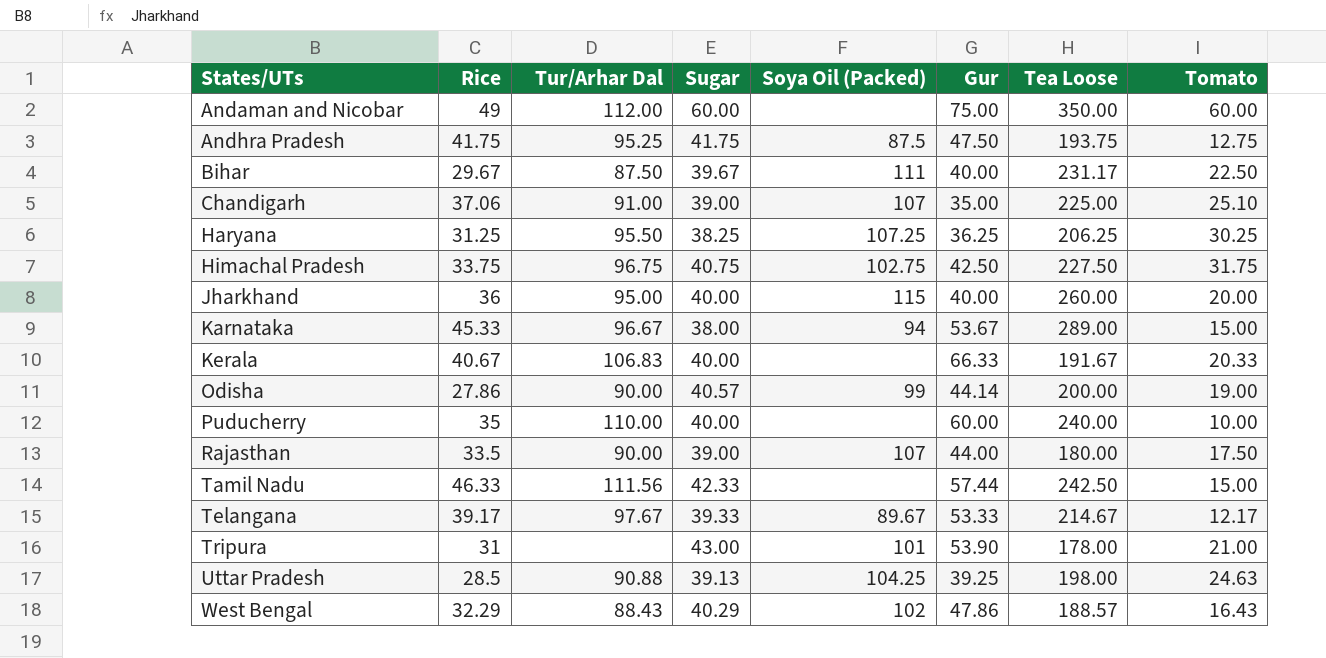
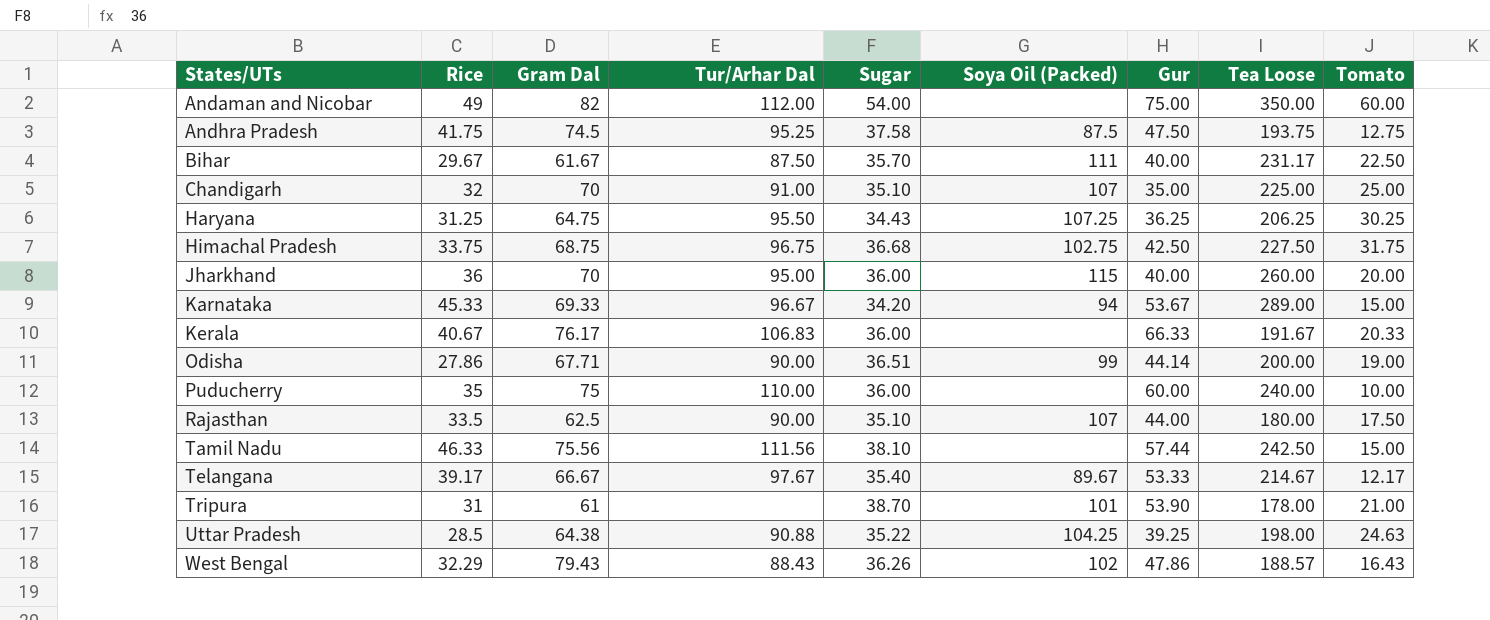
column Gram Dal | position: none -> 3
Andaman and Nicobar | Sugar: 60.00 -> 54.00
Andhra Pradesh | Sugar: 41.75 -> 37.58
Bihar | Sugar: 39.67 -> 35.70
Chandigarh | Rice: 37.06 -> 32
Chandigarh | Sugar: 39.00 -> 35.10
Chandigarh | Tomato: 25.10 -> 25.00
Haryana | Sugar: 38.25 -> 34.43
Himachal Pradesh | Sugar: 40.75 -> 36.68
Jharkhand | Sugar: 40.00 -> 36.00
Karnataka | Sugar: 38.00 -> 34.20
Kerala | Sugar: 40.00 -> 36.00
Odisha | Sugar: 40.57 -> 36.51
Puducherry | Sugar: 40.00 -> 36.00
Rajasthan | Sugar: 39.00 -> 35.10
Tamil Nadu | Sugar: 42.33 -> 38.10
Telangana | Sugar: 39.33 -> 35.40
Tripura | Sugar: 43.00 -> 38.70
Uttar Pradesh | Sugar: 39.13 -> 35.22
West Bengal | Sugar: 40.29 -> 36.26

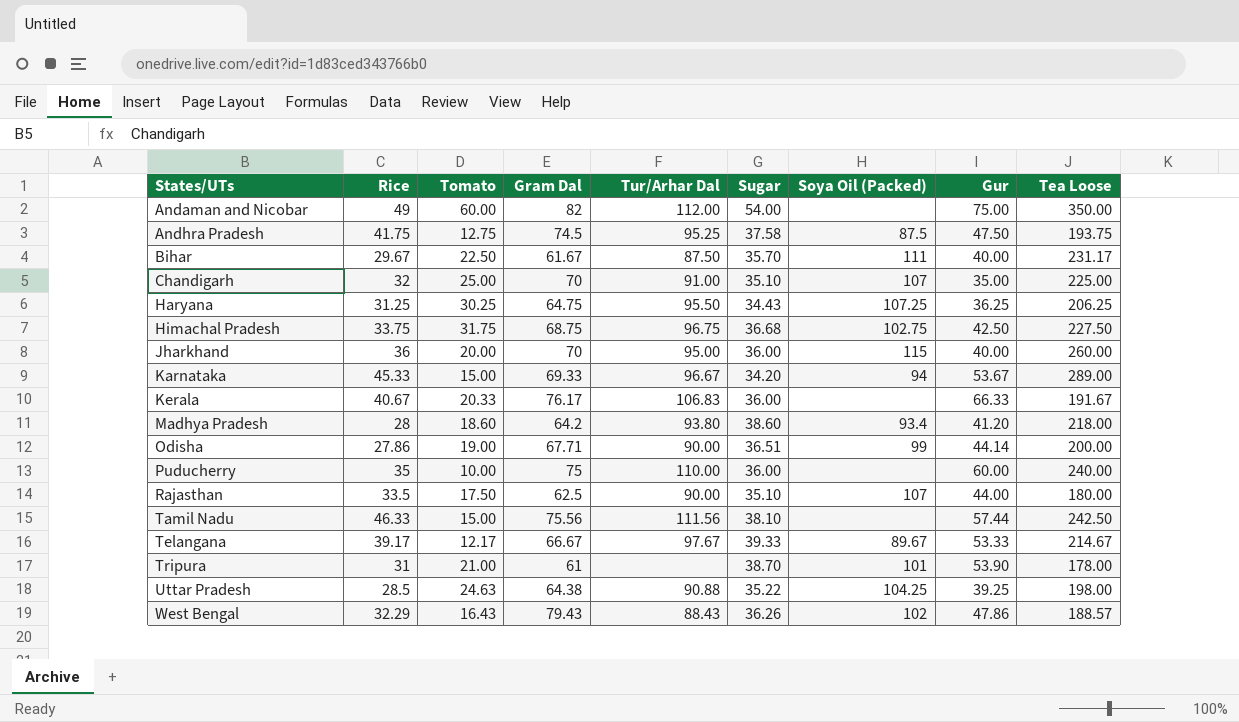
column Tomato | position: 9 -> 3
row Madhya Pradesh: none -> 28 | 18.60 | 64.2 | 93.80 | 38.60 | 93.4 | 41.20 | 218.00
Telangana | Sugar: 35.40 -> 39.33

